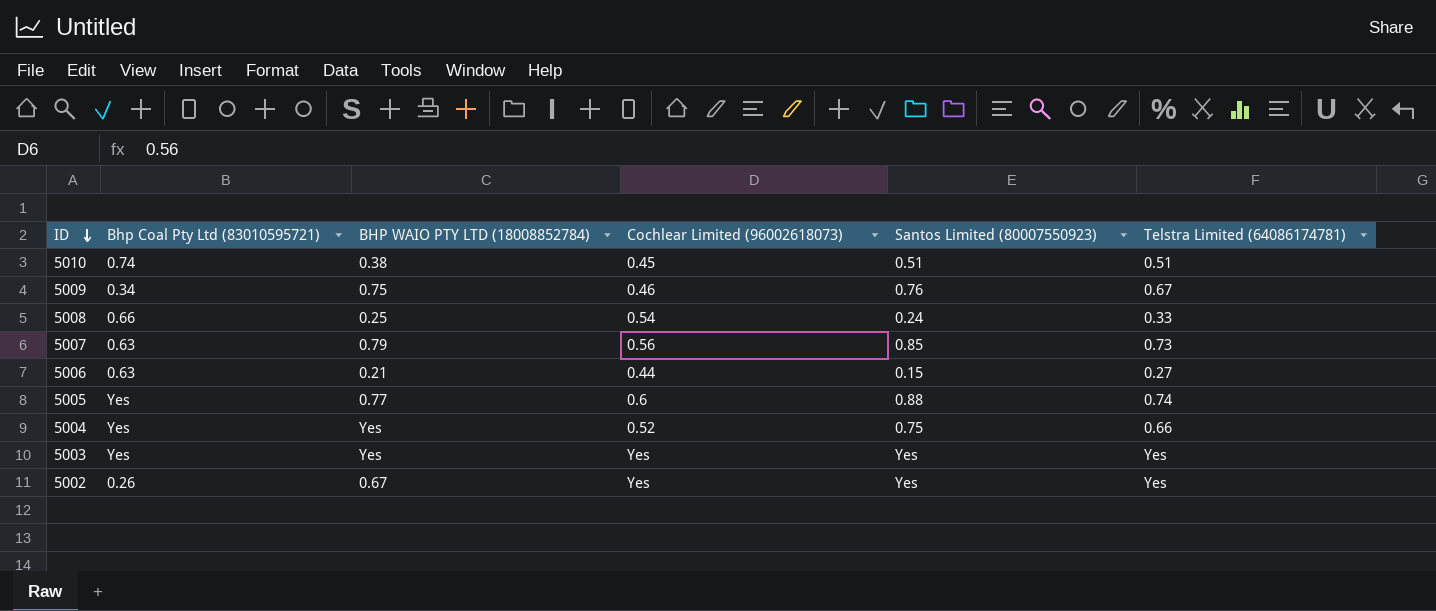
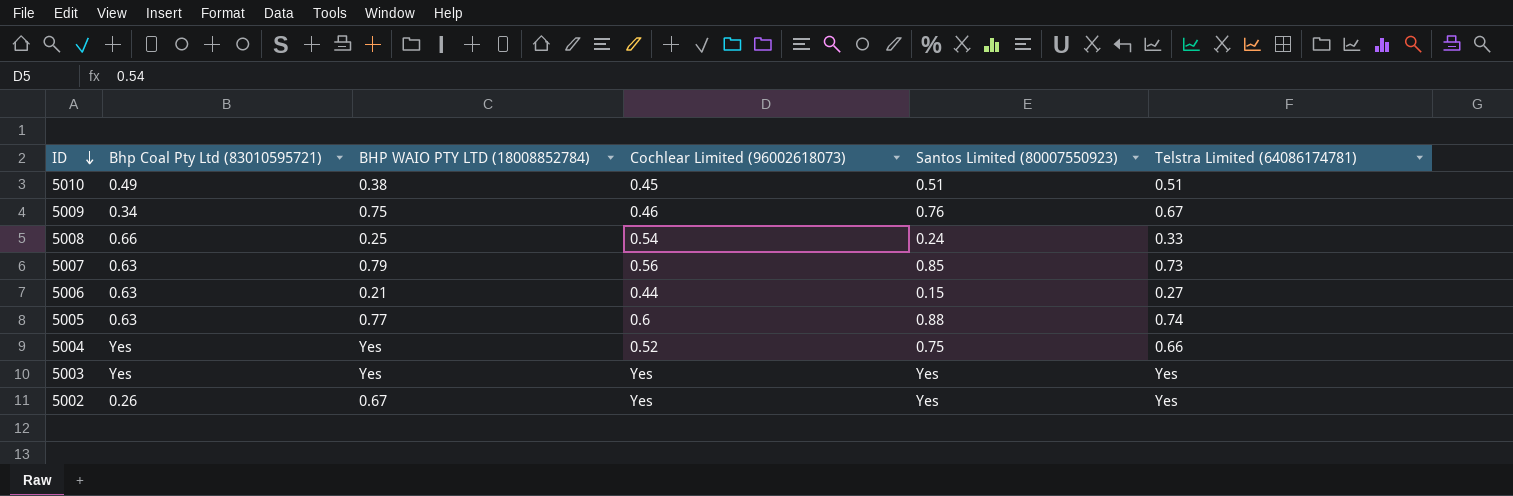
5010 | Bhp Coal Pty Ltd (83010595721): 0.74 -> 0.49
5005 | Bhp Coal Pty Ltd (83010595721): Yes -> 0.63

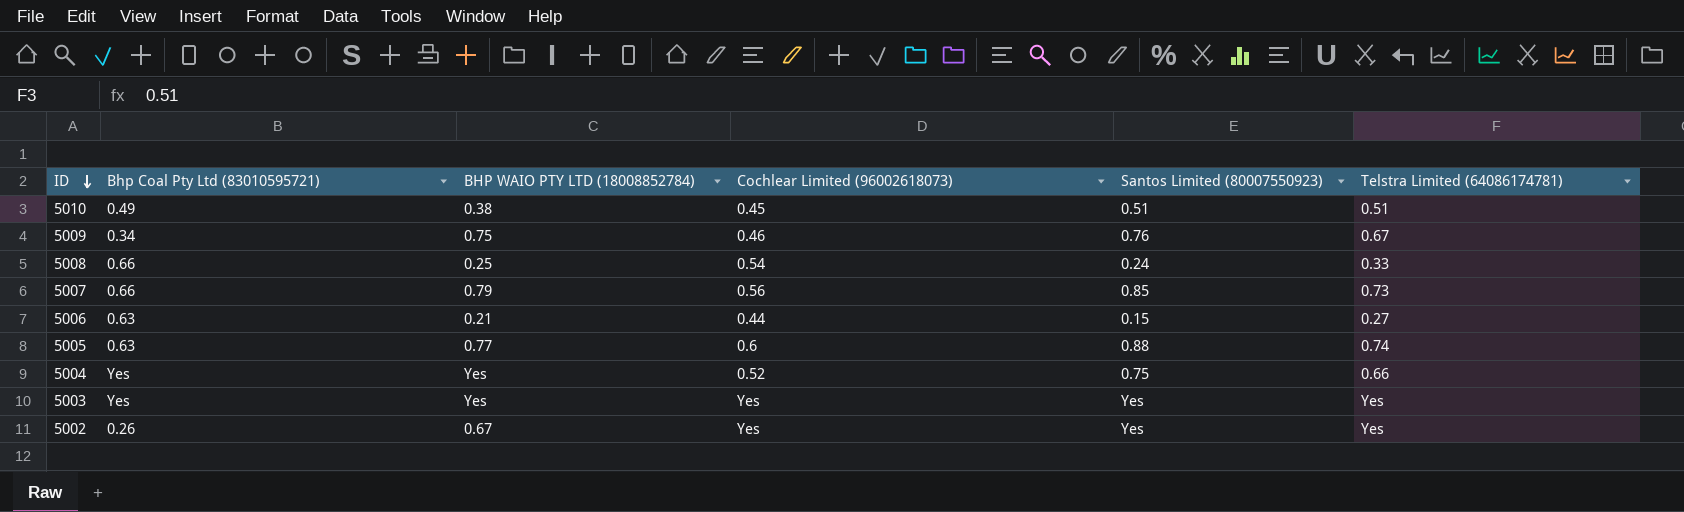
5007 | Bhp Coal Pty Ltd (83010595721): 0.63 -> 0.66

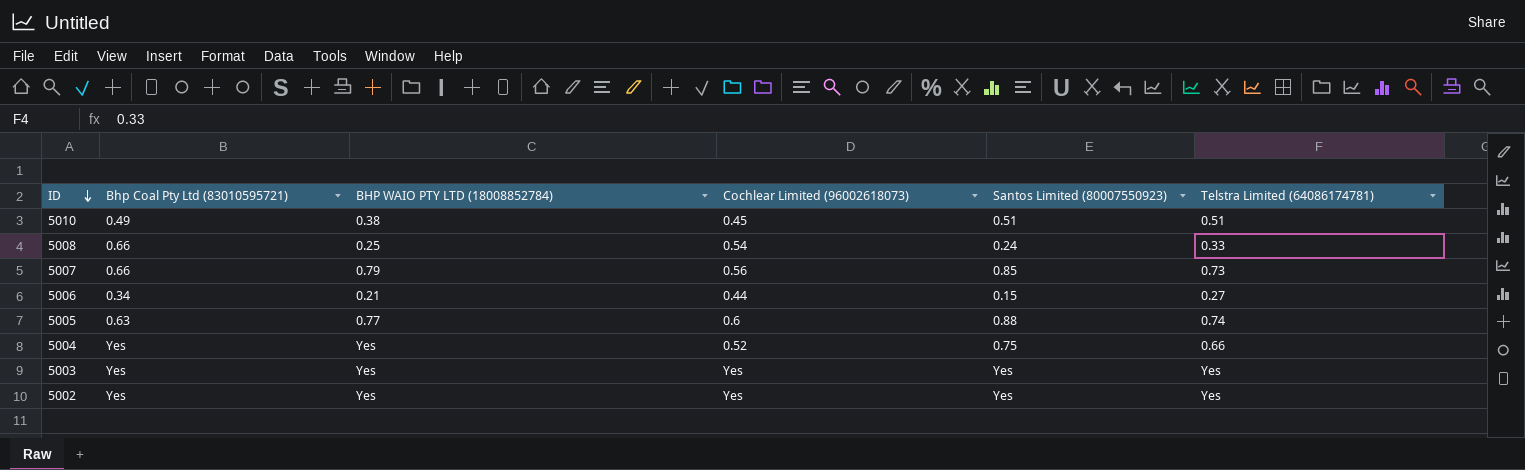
row 5009: 0.34 | 0.75 | 0.46 | 0.76 | 0.67 -> none
5006 | Bhp Coal Pty Ltd (83010595721): 0.63 -> 0.34
5002 | Bhp Coal Pty Ltd (83010595721): 0.26 -> Yes
5002 | BHP WAIO PTY LTD (18008852784): 0.67 -> Yes

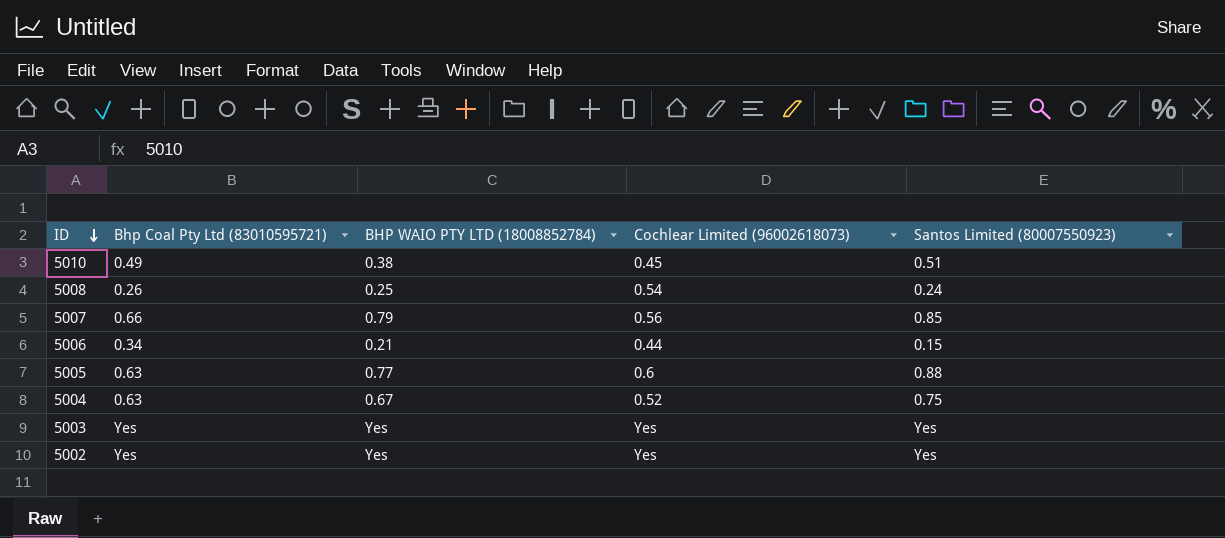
column Telstra Limited (64086174781) | position: 6 -> none
5008 | Bhp Coal Pty Ltd (83010595721): 0.66 -> 0.26
5004 | Bhp Coal Pty Ltd (83010595721): Yes -> 0.63
5004 | BHP WAIO PTY LTD (18008852784): Yes -> 0.67

